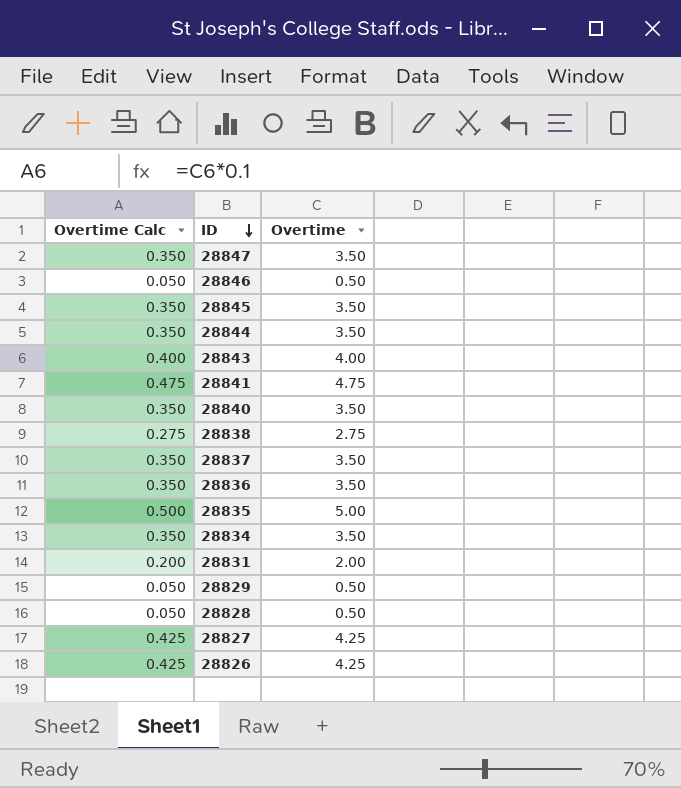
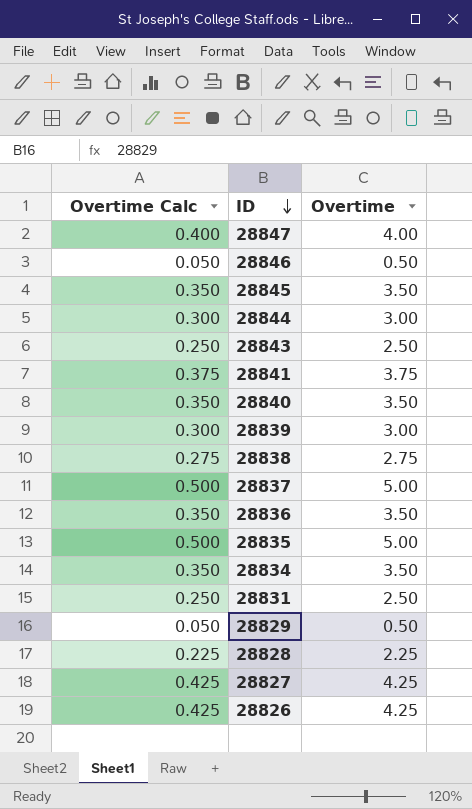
28847 | Overtime Calc: 0.350 -> 0.400
28847 | Overtime: 3.50 -> 4.00
28844 | Overtime Calc: 0.350 -> 0.300
28844 | Overtime: 3.50 -> 3.00
28843 | Overtime Calc: 0.400 -> 0.250
28843 | Overtime: 4.00 -> 2.50
28841 | Overtime Calc: 0.475 -> 0.375
28841 | Overtime: 4.75 -> 3.75
row 28839: none -> 0.300 | 3.00
28837 | Overtime Calc: 0.350 -> 0.500
28837 | Overtime: 3.50 -> 5.00
28831 | Overtime Calc: 0.200 -> 0.250
28831 | Overtime: 2.00 -> 2.50
28828 | Overtime Calc: 0.050 -> 0.225
28828 | Overtime: 0.50 -> 2.25

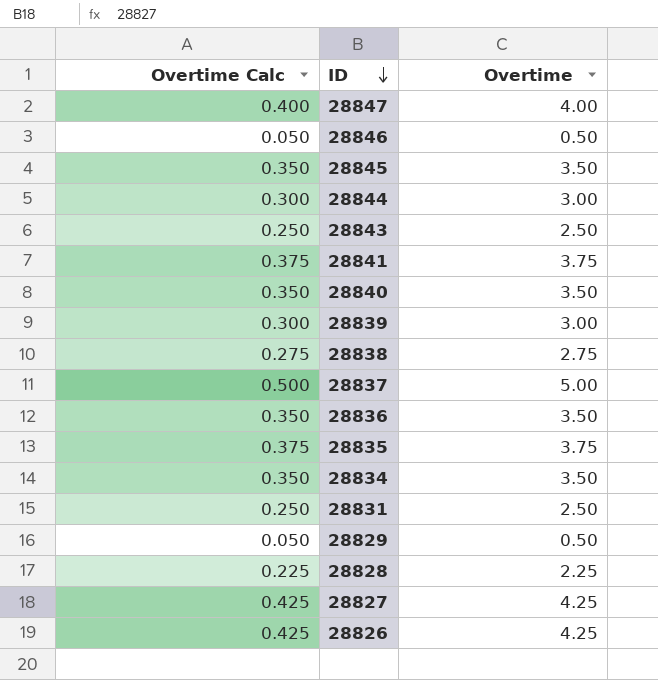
28835 | Overtime Calc: 0.500 -> 0.375
28835 | Overtime: 5.00 -> 3.75

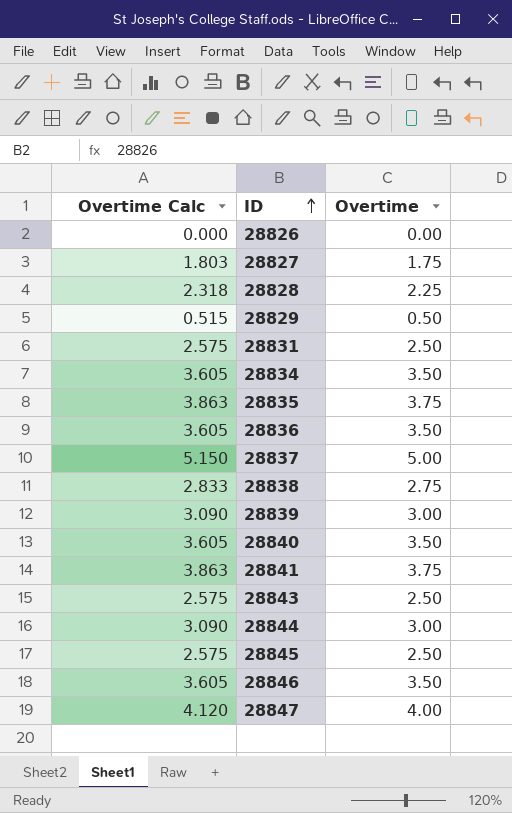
row order: ID descending -> ID ascending
column Overtime Calc | formula: [Overtime] * 0.1 -> [Overtime] * 1.03
28826 | Overtime: 4.25 -> 0.00
28827 | Overtime: 4.25 -> 1.75
28845 | Overtime: 3.50 -> 2.50
28846 | Overtime: 0.50 -> 3.50

